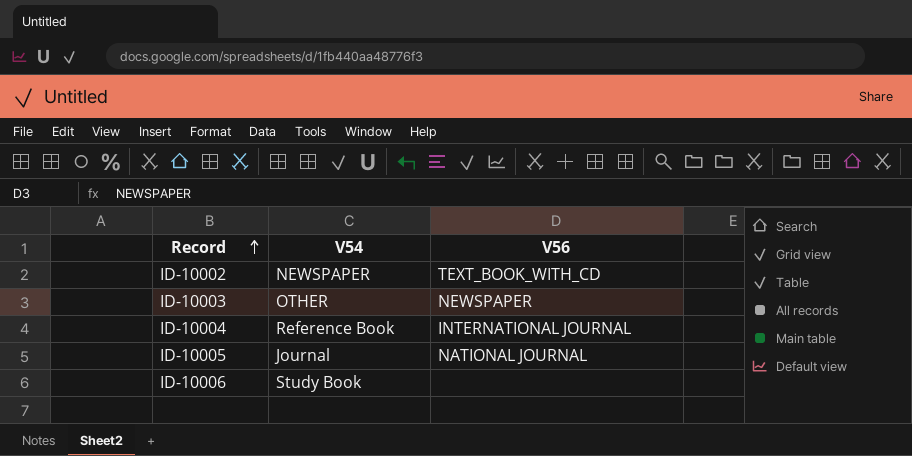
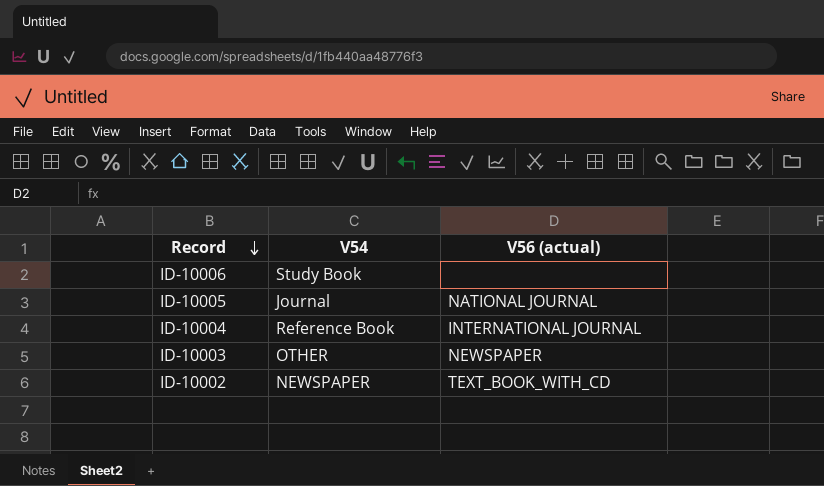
row order: Record ascending -> Record descending
column name: V56 -> V56 (actual)

